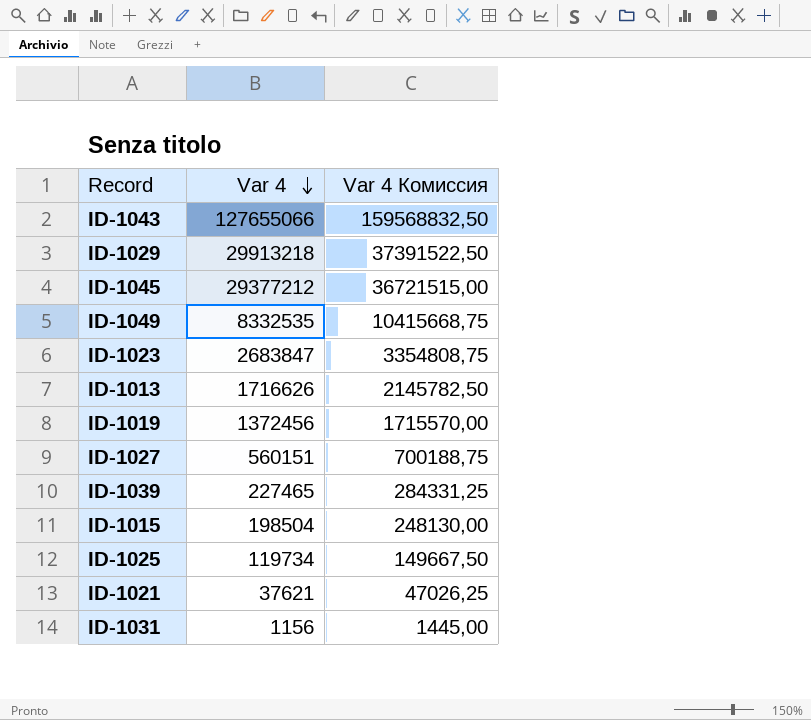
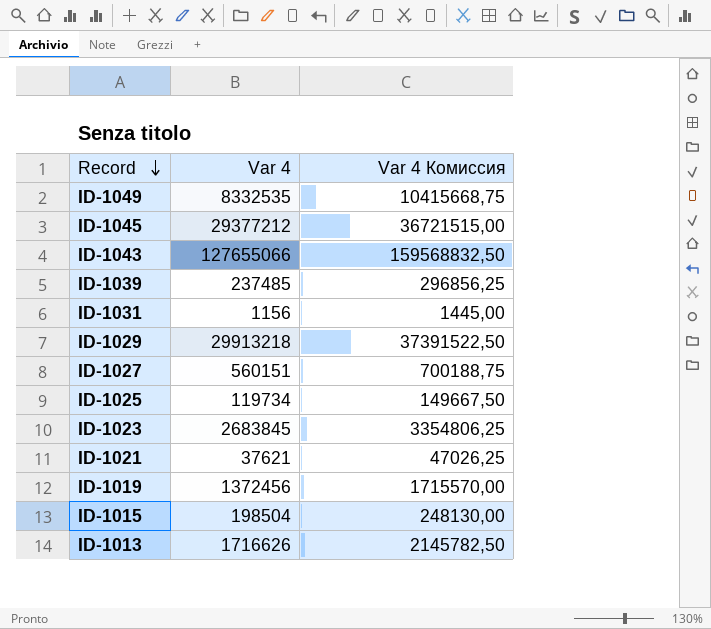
row order: Var 4 descending -> Record descending
ID-1039 | Var 4: 227465 -> 237485
ID-1039 | Var 4 Комиссия: 284331,25 -> 296856,25
ID-1023 | Var 4: 2683847 -> 2683845
ID-1023 | Var 4 Комиссия: 3354808,75 -> 3354806,25

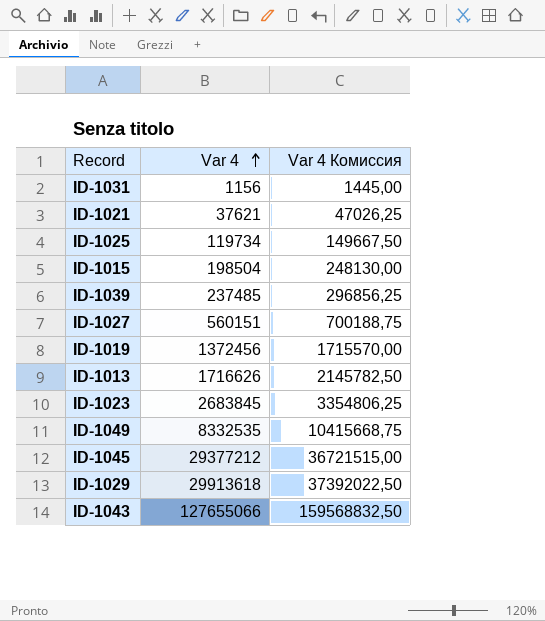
row order: Record descending -> Var 4 ascending
ID-1029 | Var 4: 29913218 -> 29913618
ID-1029 | Var 4 Комиссия: 37391522,50 -> 37392022,50

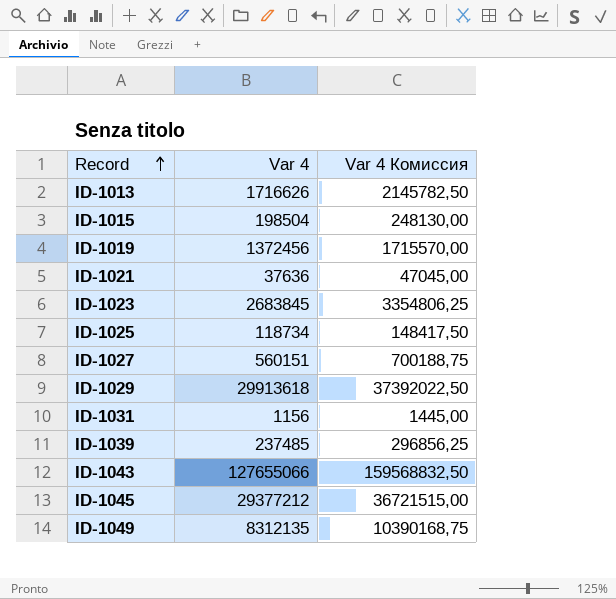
row order: Var 4 ascending -> Record ascending
ID-1021 | Var 4: 37621 -> 37636
ID-1021 | Var 4 Комиссия: 47026,25 -> 47045,00
ID-1025 | Var 4: 119734 -> 118734
ID-1025 | Var 4 Комиссия: 149667,50 -> 148417,50
ID-1049 | Var 4: 8332535 -> 8312135
ID-1049 | Var 4 Комиссия: 10415668,75 -> 10390168,75

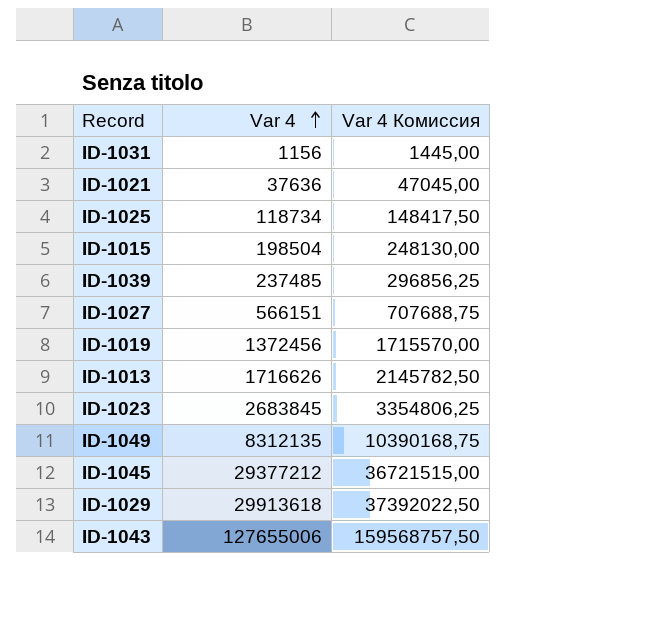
row order: Record ascending -> Var 4 ascending
ID-1027 | Var 4: 560151 -> 566151
ID-1027 | Var 4 Комиссия: 700188,75 -> 707688,75
ID-1043 | Var 4: 127655066 -> 127655006
ID-1043 | Var 4 Комиссия: 159568832,50 -> 159568757,50

